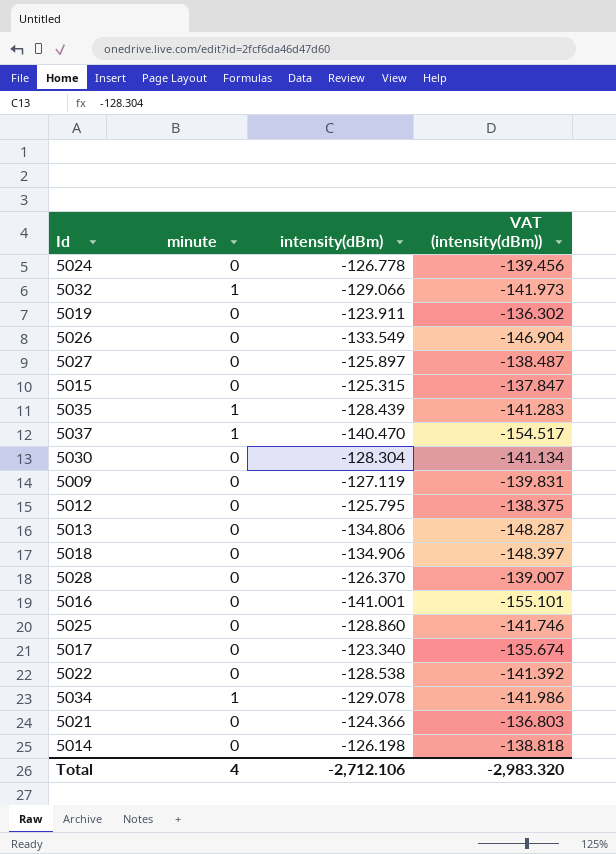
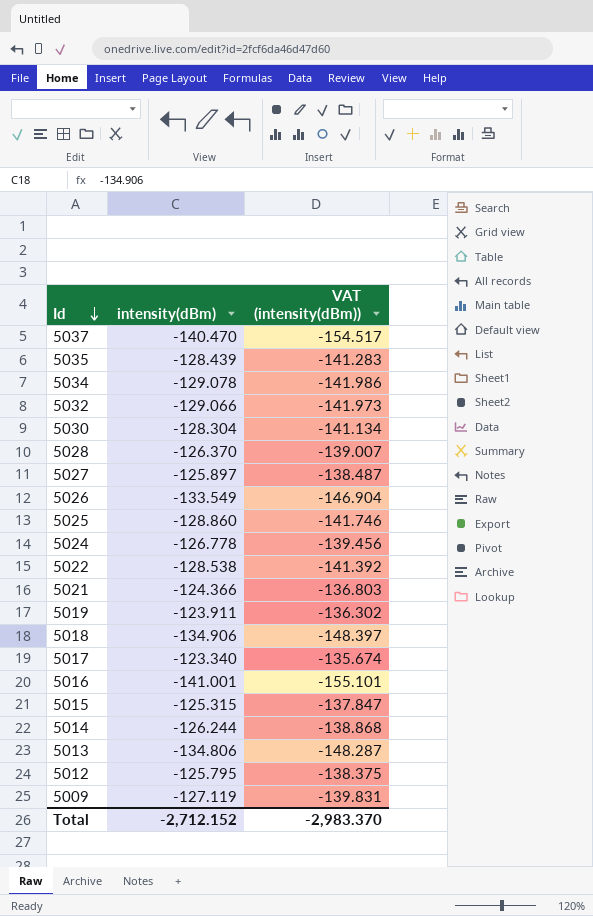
row order: none -> Id descending
column minute | position: 2 -> none
5014 | intensity(dBm): -126.198 -> -126.244
5014 | VAT (intensity(dBm)): -138.818 -> -138.868
Total | intensity(dBm): -2,712.106 -> -2,712.152
Total | VAT (intensity(dBm)): -2,983.320 -> -2,983.370

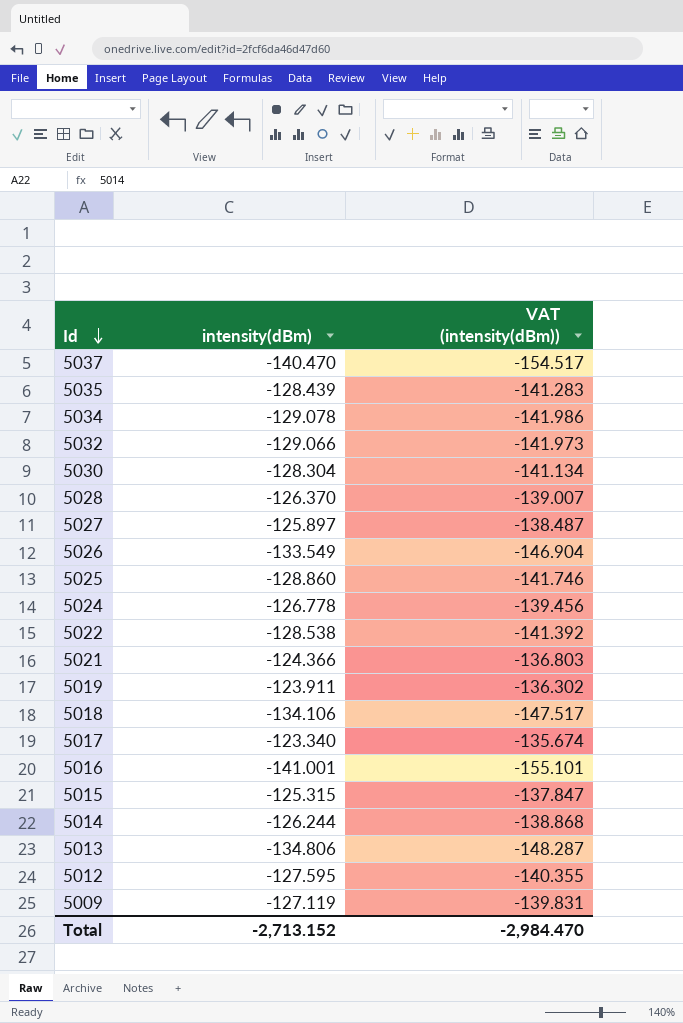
5018 | intensity(dBm): -134.906 -> -134.106
5018 | VAT (intensity(dBm)): -148.397 -> -147.517
5012 | intensity(dBm): -125.795 -> -127.595
5012 | VAT (intensity(dBm)): -138.375 -> -140.355
Total | intensity(dBm): -2,712.152 -> -2,713.152
Total | VAT (intensity(dBm)): -2,983.370 -> -2,984.470

